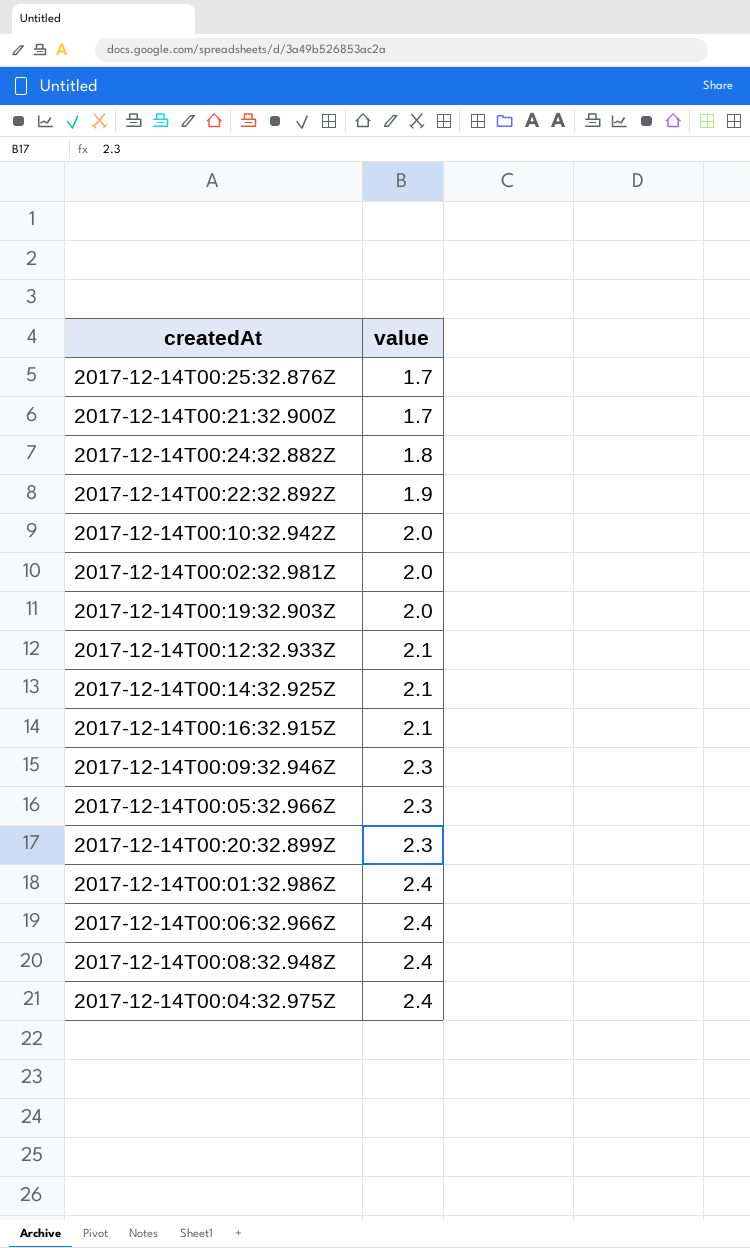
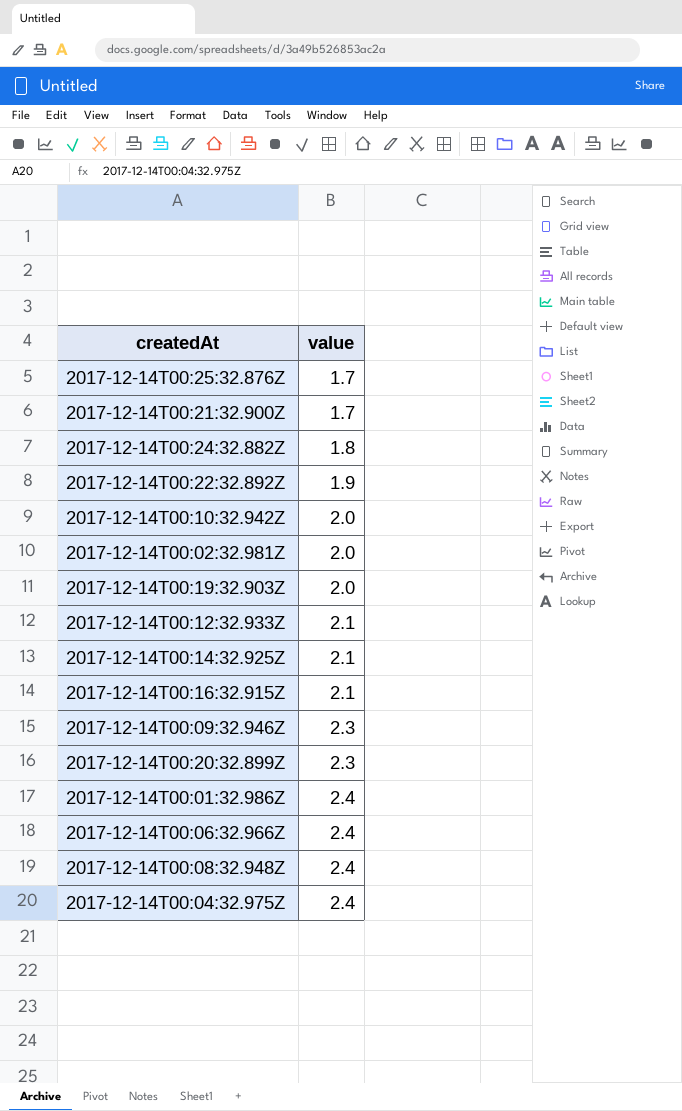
row 2017-12-14T00:05:32.966Z: 2.3 -> none

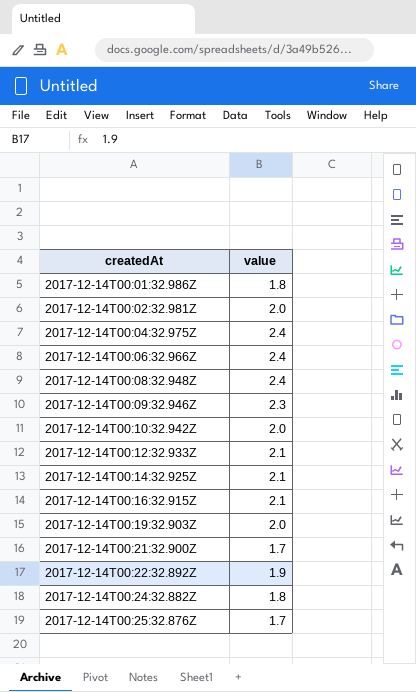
row order: value ascending -> createdAt ascending
row 2017-12-14T00:20:32.899Z: 2.3 -> none
2017-12-14T00:01:32.986Z | value: 2.4 -> 1.8

